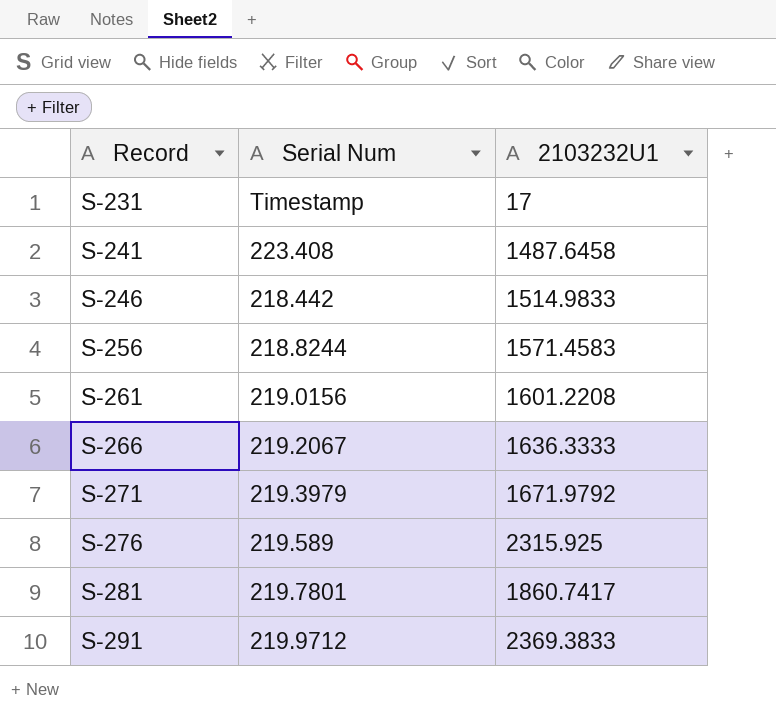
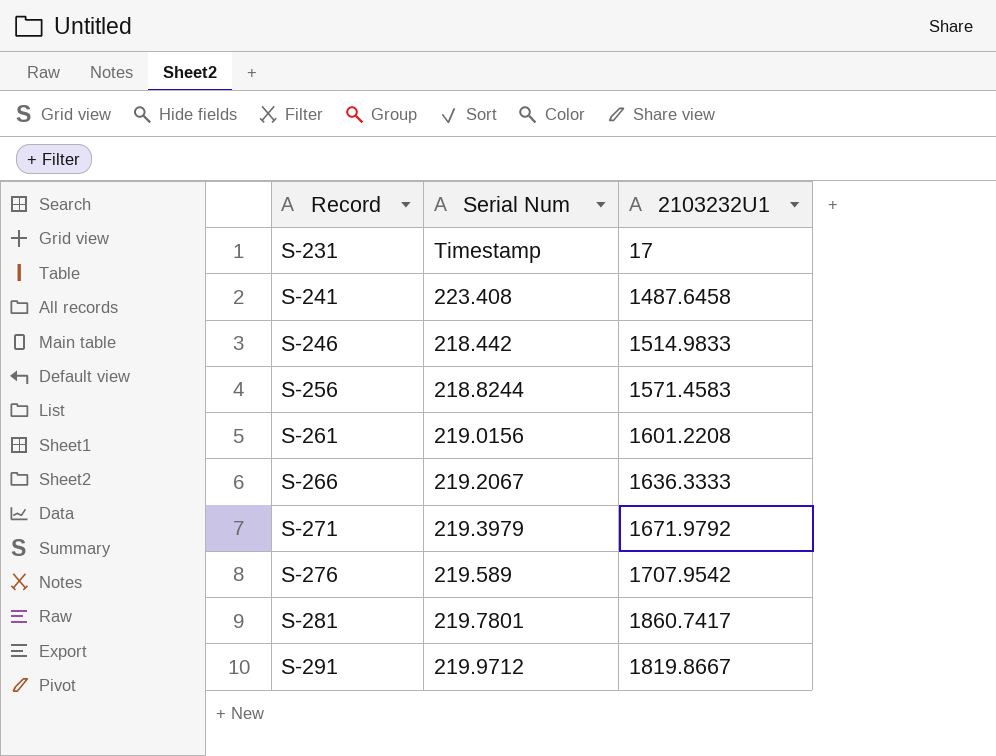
S-276 | 2103232U1: 2315.925 -> 1707.9542
S-291 | 2103232U1: 2369.3833 -> 1819.8667

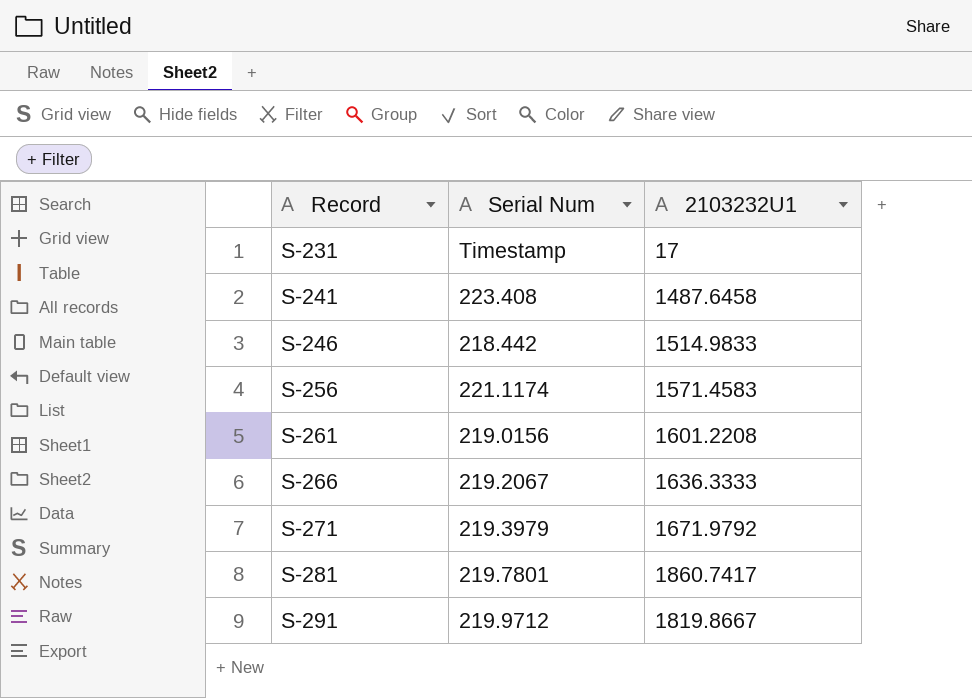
row S-276: 219.589 | 1707.9542 -> none
S-256 | Serial Num: 218.8244 -> 221.1174

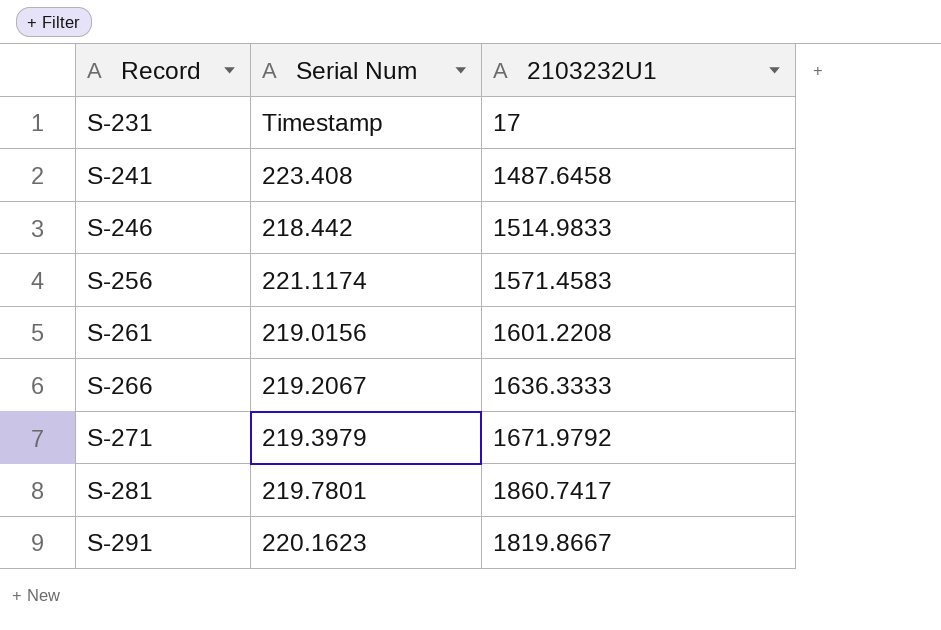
S-291 | Serial Num: 219.9712 -> 220.1623

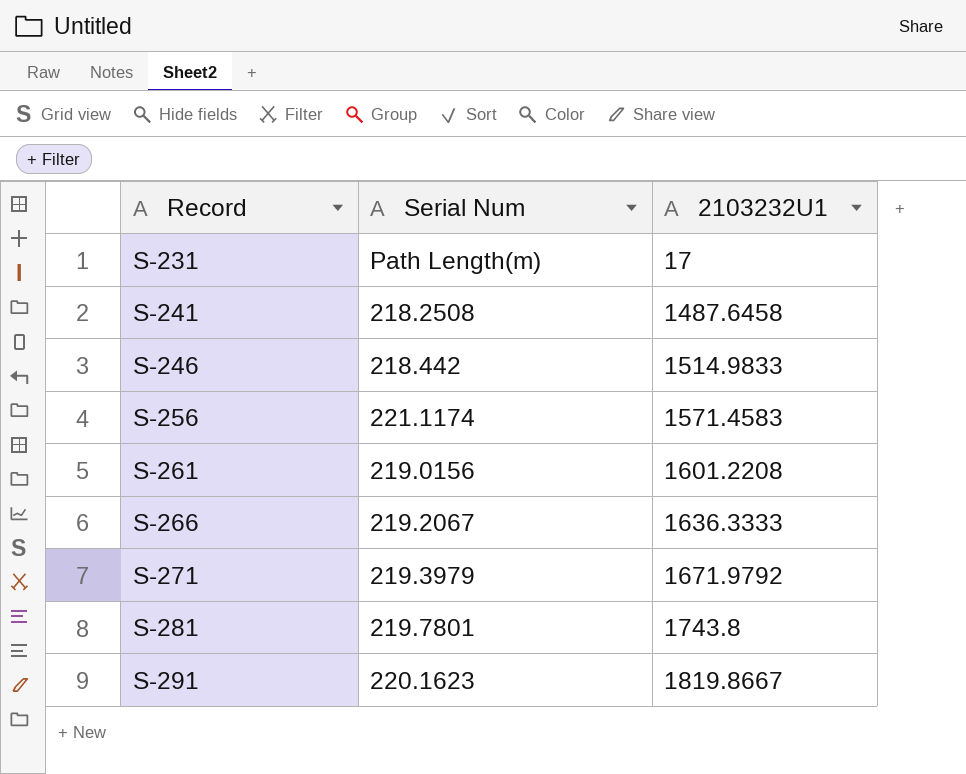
S-231 | Serial Num: Timestamp -> Path Length(m)
S-241 | Serial Num: 223.408 -> 218.2508
S-281 | 2103232U1: 1860.7417 -> 1743.8

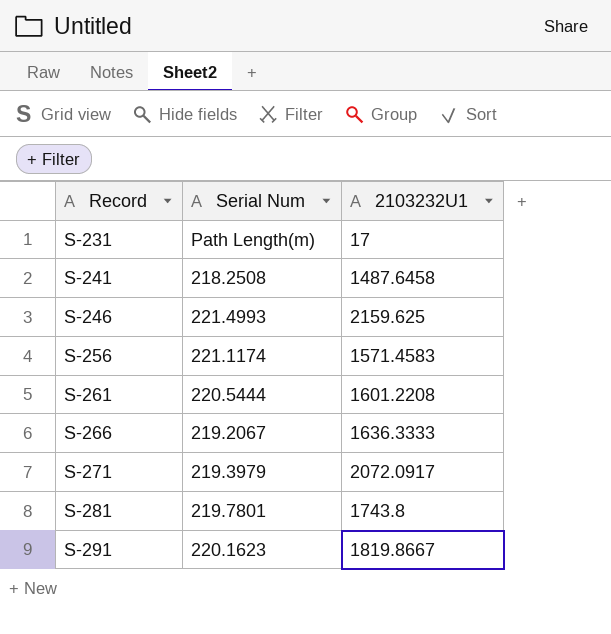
S-246 | Serial Num: 218.442 -> 221.4993
S-246 | 2103232U1: 1514.9833 -> 2159.625
S-261 | Serial Num: 219.0156 -> 220.5444
S-271 | 2103232U1: 1671.9792 -> 2072.0917

